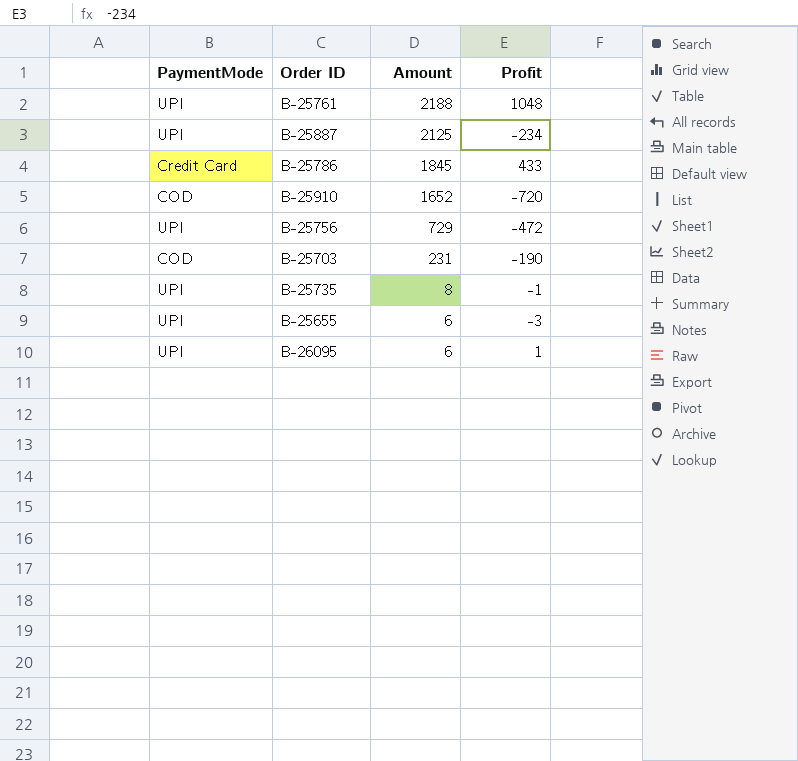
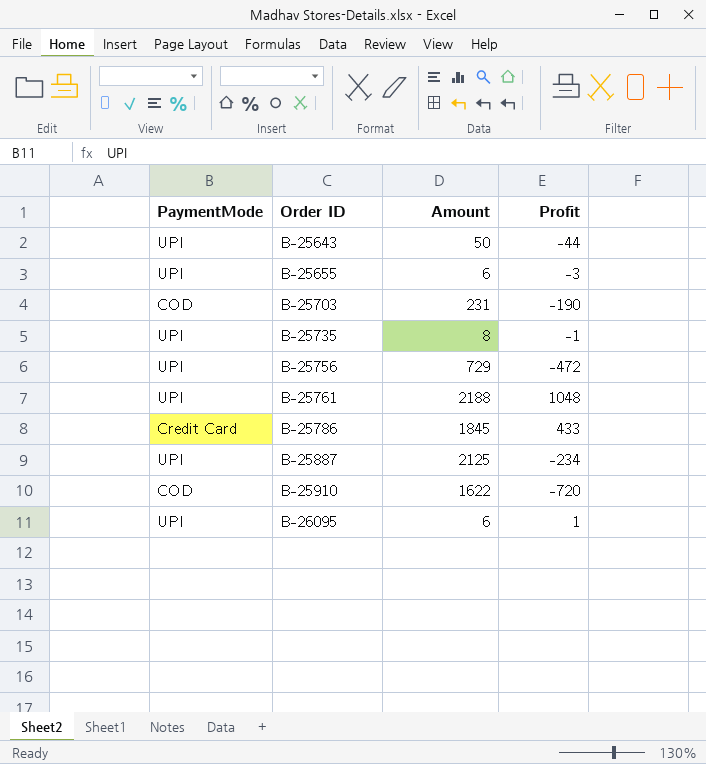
row order: Amount descending -> Order ID ascending
row B-25643: none -> UPI | 50 | -44
B-25910 | Amount: 1652 -> 1622

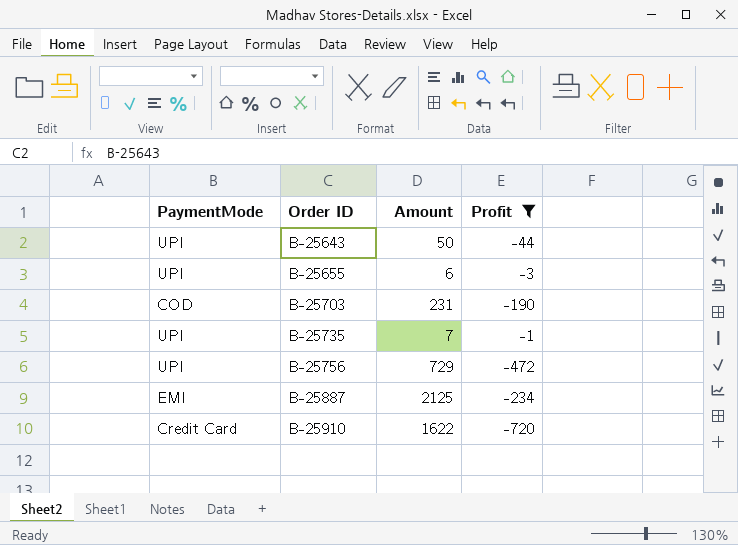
filter: none -> Profit <= -1
B-25735 | Amount: 8 -> 7
B-25887 | PaymentMode: UPI -> EMI
B-25910 | PaymentMode: COD -> Credit Card

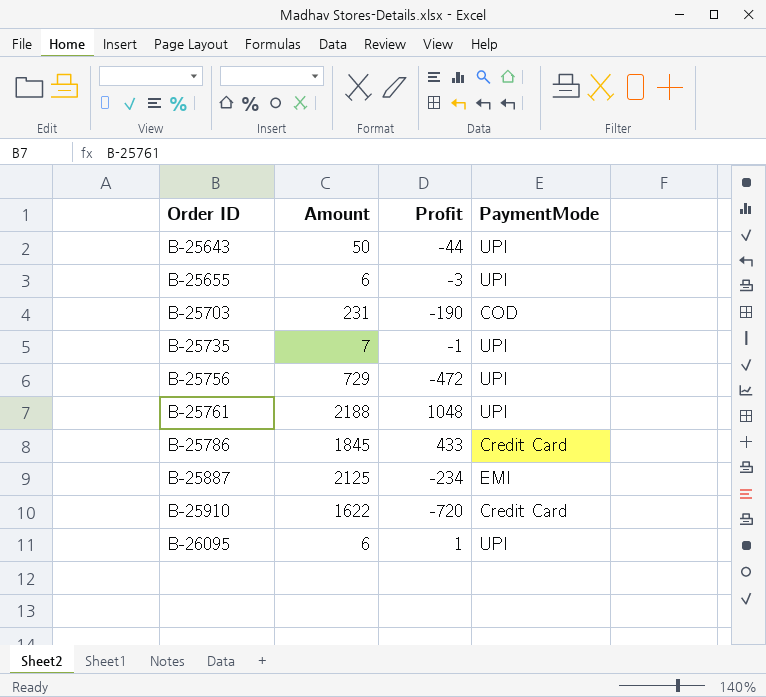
filter: Profit <= -1 -> none
column PaymentMode | position: 1 -> 4

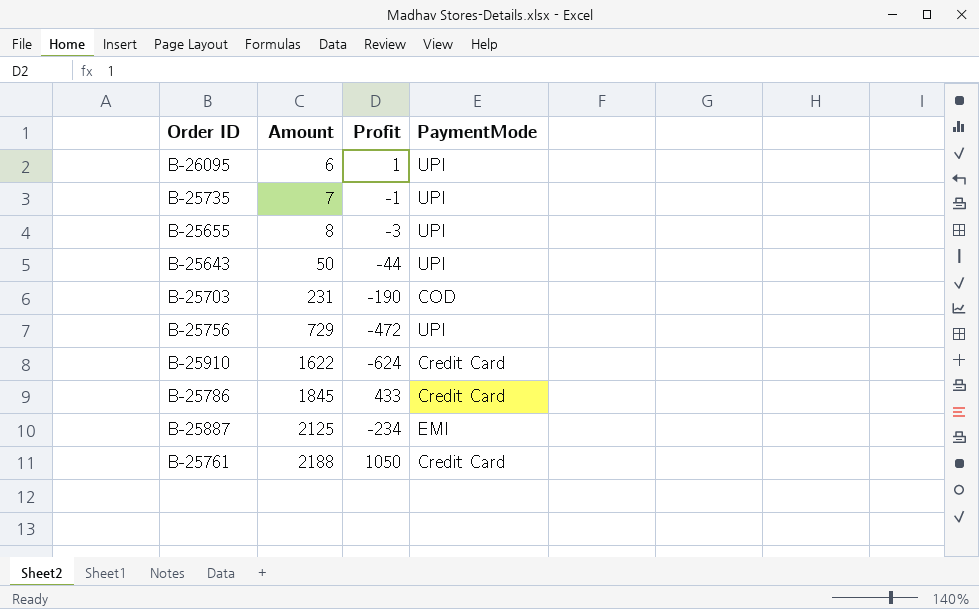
row order: Order ID ascending -> Amount ascending
B-25655 | Amount: 6 -> 8
B-25910 | Profit: -720 -> -624
B-25761 | Profit: 1048 -> 1050
B-25761 | PaymentMode: UPI -> Credit Card

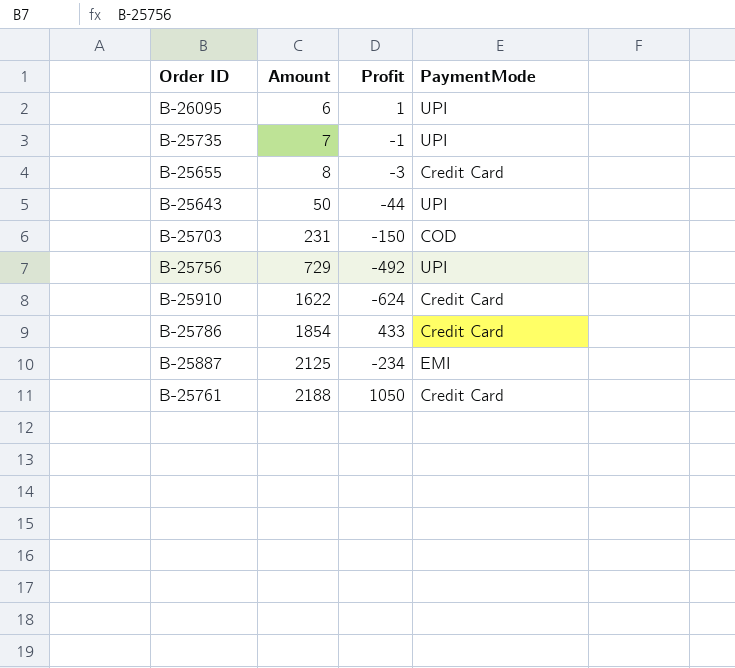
B-25655 | PaymentMode: UPI -> Credit Card
B-25703 | Profit: -190 -> -150
B-25756 | Profit: -472 -> -492
B-25786 | Amount: 1845 -> 1854

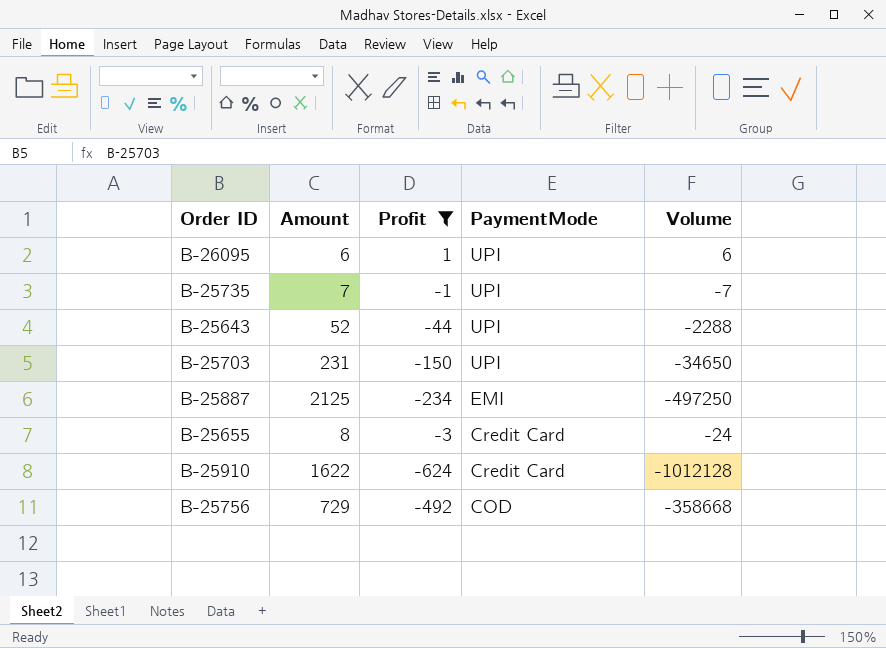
filter: none -> Profit <= 1
row order: Amount ascending -> PaymentMode descending
column Volume | formula: none -> [Amount] * [Profit]
B-25643 | Amount: 50 -> 52
B-25703 | PaymentMode: COD -> UPI
B-25756 | PaymentMode: UPI -> COD

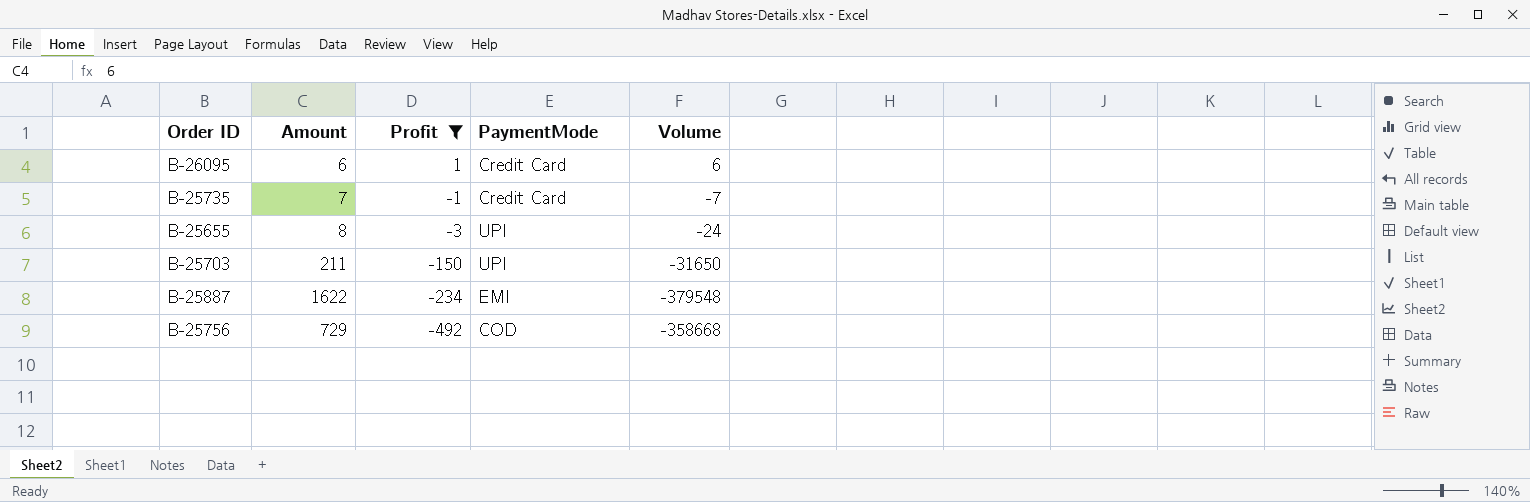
row order: PaymentMode descending -> Profit descending
row B-25643: 52 | -44 | UPI | -2288 -> none
row B-25910: 1622 | -624 | Credit Card | -1012128 -> none
B-26095 | PaymentMode: UPI -> Credit Card
B-25735 | PaymentMode: UPI -> Credit Card
B-25655 | PaymentMode: Credit Card -> UPI
B-25703 | Amount: 231 -> 211
B-25703 | Volume: -34650 -> -31650
B-25887 | Amount: 2125 -> 1622
B-25887 | Volume: -497250 -> -379548

